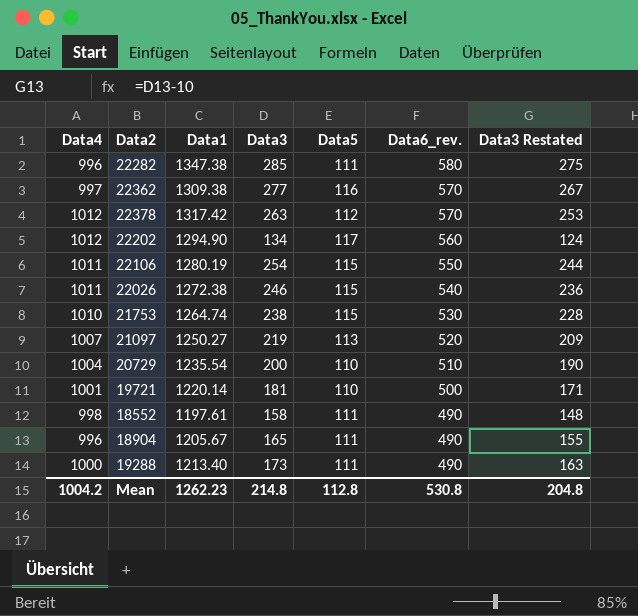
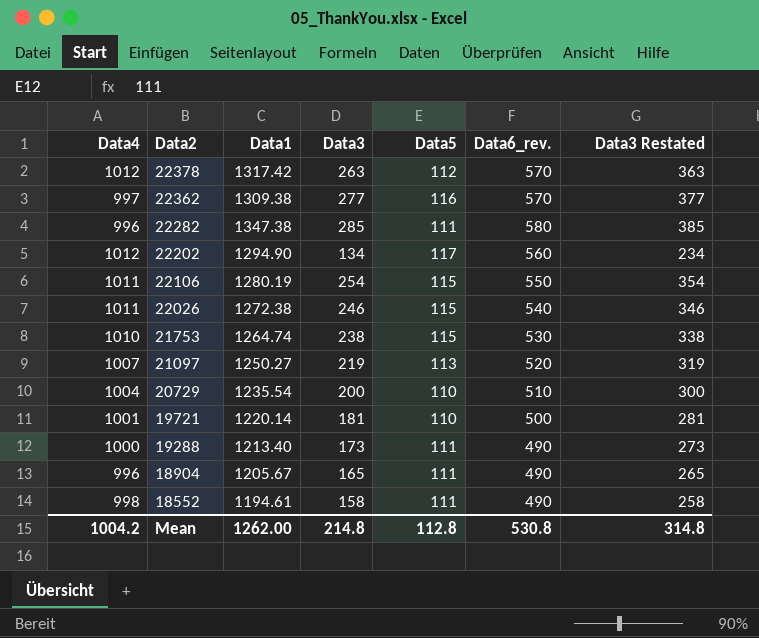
row order: Data6_rev. descending -> Data2 descending
column Data3 Restated | formula: [Data3] - 10 -> [Data3] + 100
18552 | Data1: 1197.61 -> 1194.61
Mean | Data1: 1262.23 -> 1262.00
Mean | Data3 Restated: 204.8 -> 314.8

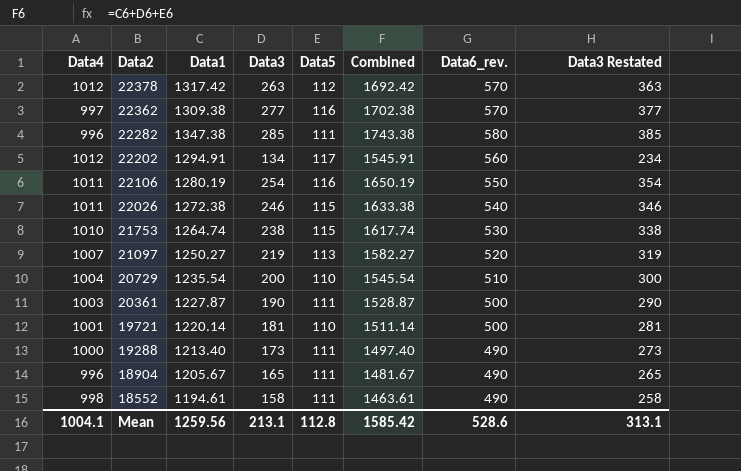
column Combined | formula: none -> [Data1] + [Data3] + [Data5]
22202 | Data1: 1294.90 -> 1294.91
22106 | Data5: 115 -> 116
row 20361: none -> 1003 | 1227.87 | 190 | 111 | 1528.87 | 500 | 290
Mean | Data4: 1004.2 -> 1004.1
Mean | Data1: 1262.00 -> 1259.56
Mean | Data3: 214.8 -> 213.1
Mean | Data6_rev.: 530.8 -> 528.6
Mean | Data3 Restated: 314.8 -> 313.1

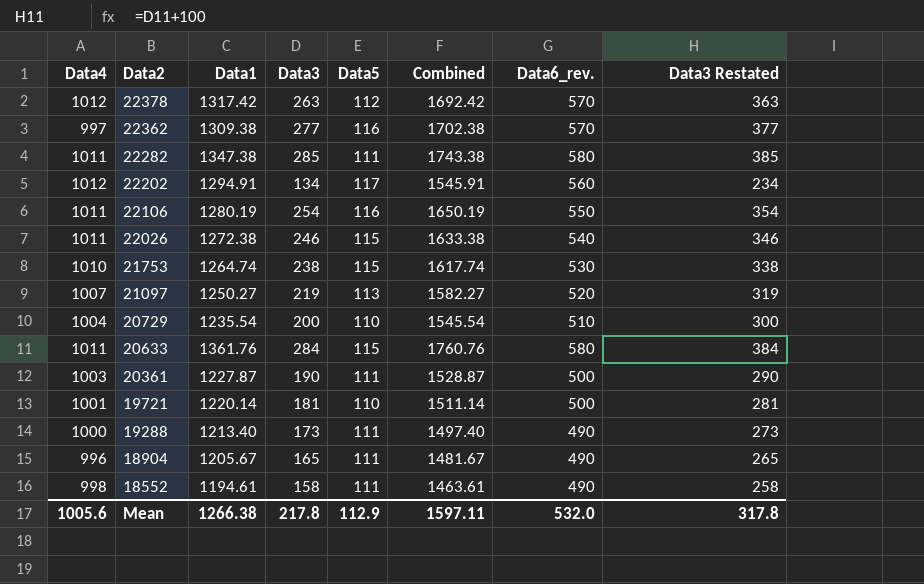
22282 | Data4: 996 -> 1011
row 20633: none -> 1011 | 1361.76 | 284 | 115 | 1760.76 | 580 | 384
Mean | Data4: 1004.1 -> 1005.6
Mean | Data1: 1259.56 -> 1266.38
Mean | Data3: 213.1 -> 217.8
Mean | Data5: 112.8 -> 112.9
Mean | Combined: 1585.42 -> 1597.11
Mean | Data6_rev.: 528.6 -> 532.0
Mean | Data3 Restated: 313.1 -> 317.8

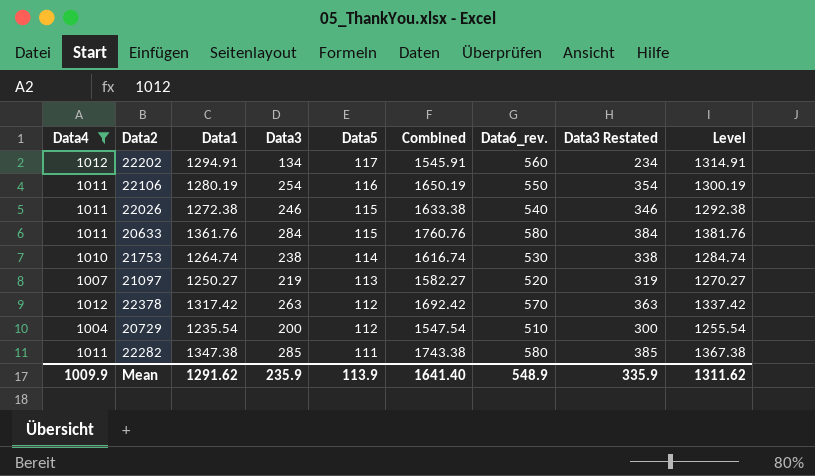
filter: none -> Data4 >= 1004
row order: Data2 descending -> Data5 descending
column Level | formula: none -> [Data1] + 20
21753 | Data5: 115 -> 114
21753 | Combined: 1617.74 -> 1616.74
20729 | Data5: 110 -> 112
20729 | Combined: 1545.54 -> 1547.54
Mean | Data4: 1005.6 -> 1009.9
Mean | Data1: 1266.38 -> 1291.62
Mean | Data3: 217.8 -> 235.9
Mean | Data5: 112.9 -> 113.9
Mean | Combined: 1597.11 -> 1641.40
Mean | Data6_rev.: 532.0 -> 548.9
Mean | Data3 Restated: 317.8 -> 335.9

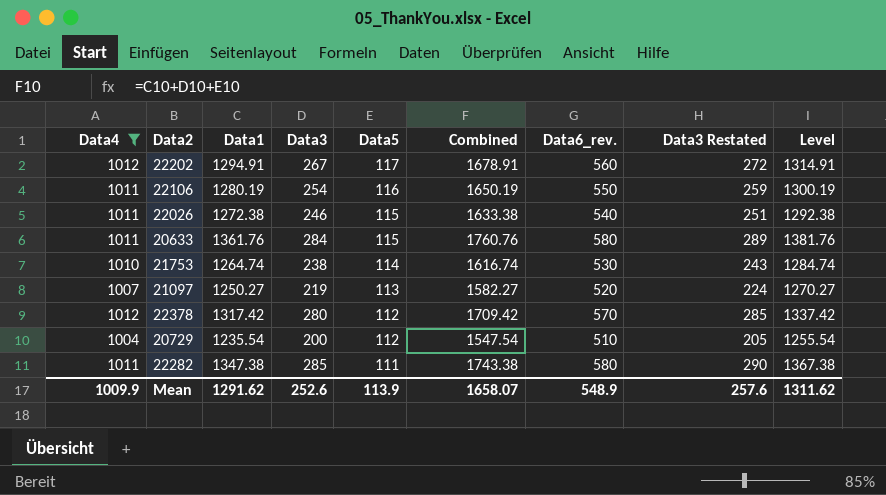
column Data3 Restated | formula: [Data3] + 100 -> [Data3] + 5
22202 | Data3: 134 -> 267
22202 | Combined: 1545.91 -> 1678.91
22378 | Data3: 263 -> 280
22378 | Combined: 1692.42 -> 1709.42
Mean | Data3: 235.9 -> 252.6
Mean | Combined: 1641.40 -> 1658.07
Mean | Data3 Restated: 335.9 -> 257.6

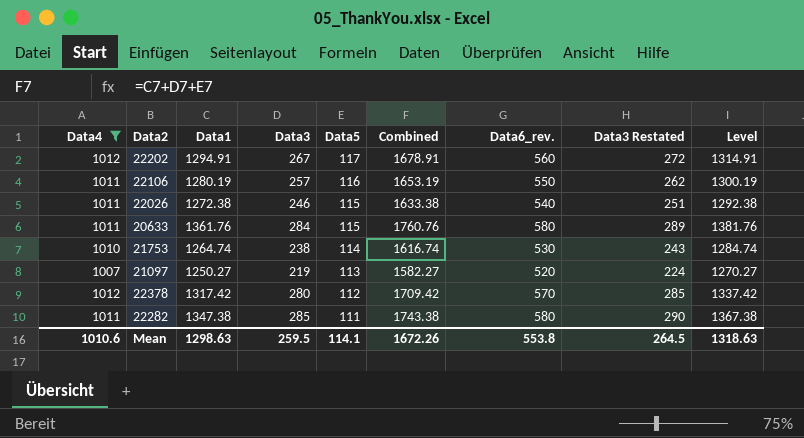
row 20729: 1004 | 1235.54 | 200 | 112 | 1547.54 | 510 | 205 | 1255.54 -> none
22106 | Data3: 254 -> 257
22106 | Combined: 1650.19 -> 1653.19
22106 | Data3 Restated: 259 -> 262
Mean | Data4: 1009.9 -> 1010.6
Mean | Data1: 1291.62 -> 1298.63
Mean | Data3: 252.6 -> 259.5
Mean | Data5: 113.9 -> 114.1
Mean | Combined: 1658.07 -> 1672.26
Mean | Data6_rev.: 548.9 -> 553.8
Mean | Data3 Restated: 257.6 -> 264.5
Mean | Level: 1311.62 -> 1318.63

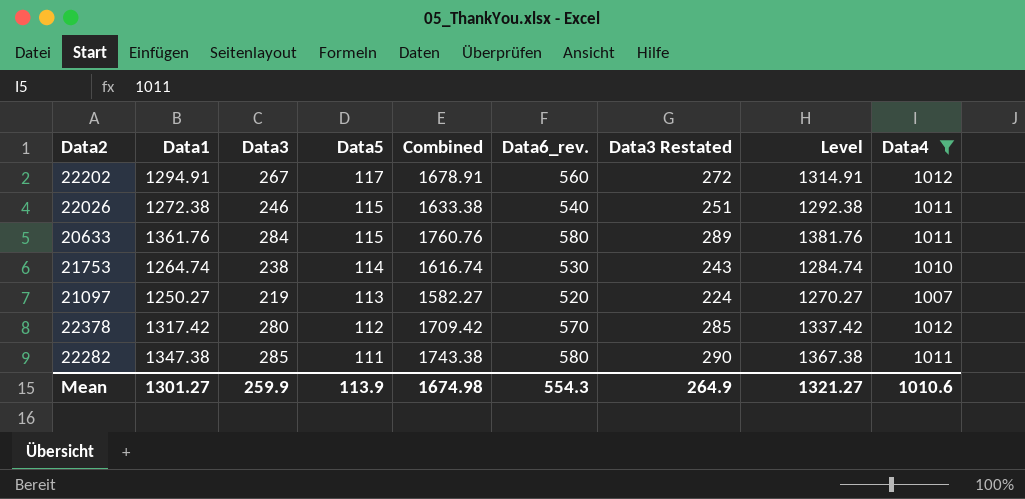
column Data4 | position: 1 -> 9
row 22106: 1011 | 1280.19 | 257 | 116 | 1653.19 | 550 | 262 | 1300.19 -> none
Mean | Data1: 1298.63 -> 1301.27
Mean | Data3: 259.5 -> 259.9
Mean | Data5: 114.1 -> 113.9
Mean | Combined: 1672.26 -> 1674.98
Mean | Data6_rev.: 553.8 -> 554.3
Mean | Data3 Restated: 264.5 -> 264.9
Mean | Level: 1318.63 -> 1321.27

